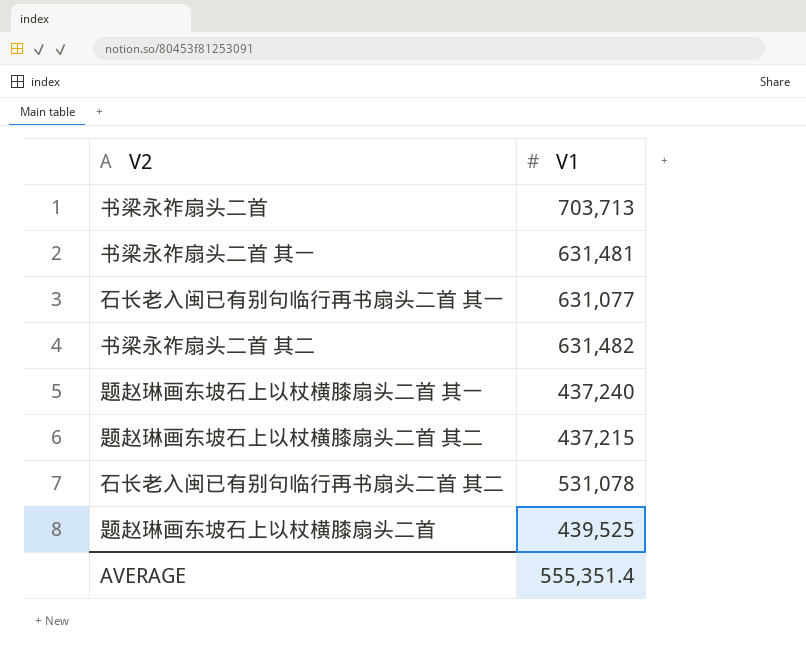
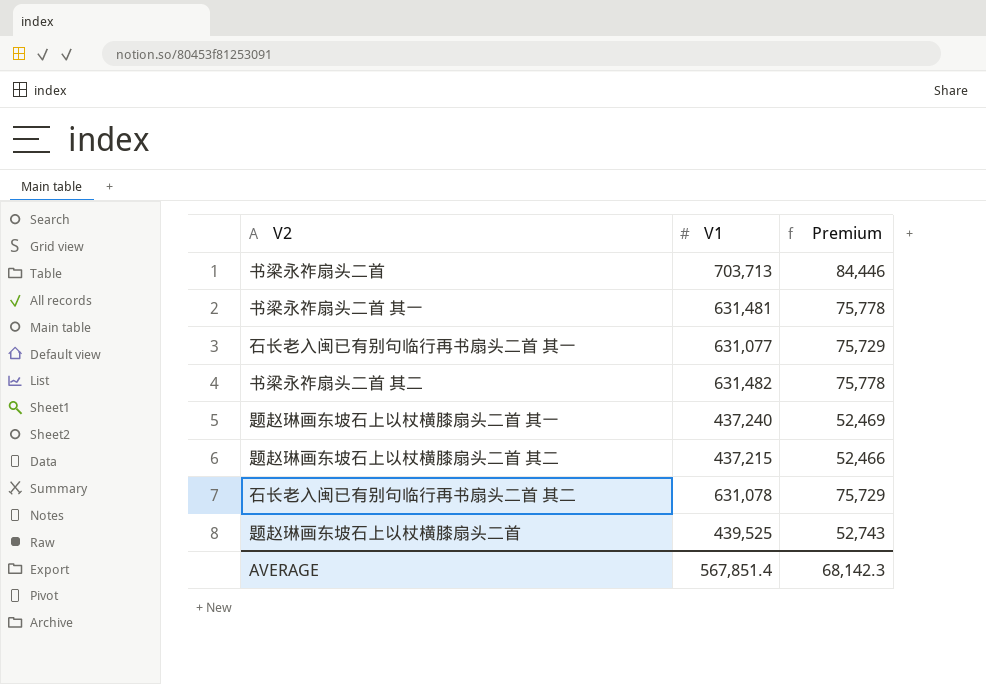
column Premium | formula: none -> [V1] * 0.12
石长老入闽已有别句临行再书扇头二首 其二 | V1: 531,078 -> 631,078
AVERAGE | V1: 555,351.4 -> 567,851.4

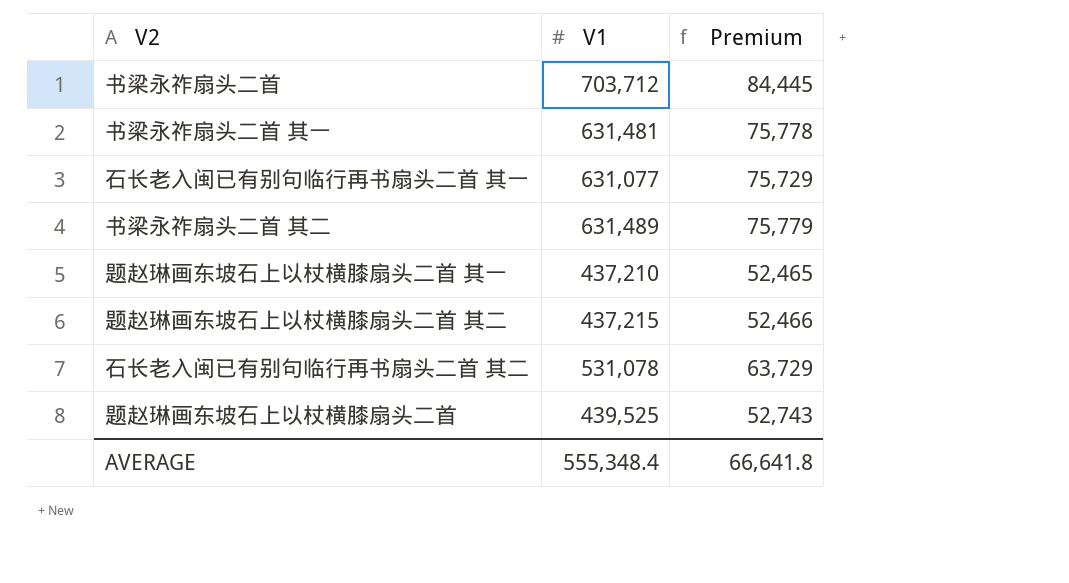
书梁永祚扇头二首 | V1: 703,713 -> 703,712
书梁永祚扇头二首 | Premium: 84,446 -> 84,445
书梁永祚扇头二首 其二 | V1: 631,482 -> 631,489
书梁永祚扇头二首 其二 | Premium: 75,778 -> 75,779
题赵琳画东坡石上以杖横膝扇头二首 其一 | V1: 437,240 -> 437,210
题赵琳画东坡石上以杖横膝扇头二首 其一 | Premium: 52,469 -> 52,465
石长老入闽已有别句临行再书扇头二首 其二 | V1: 631,078 -> 531,078
石长老入闽已有别句临行再书扇头二首 其二 | Premium: 75,729 -> 63,729
AVERAGE | V1: 567,851.4 -> 555,348.4
AVERAGE | Premium: 68,142.3 -> 66,641.8

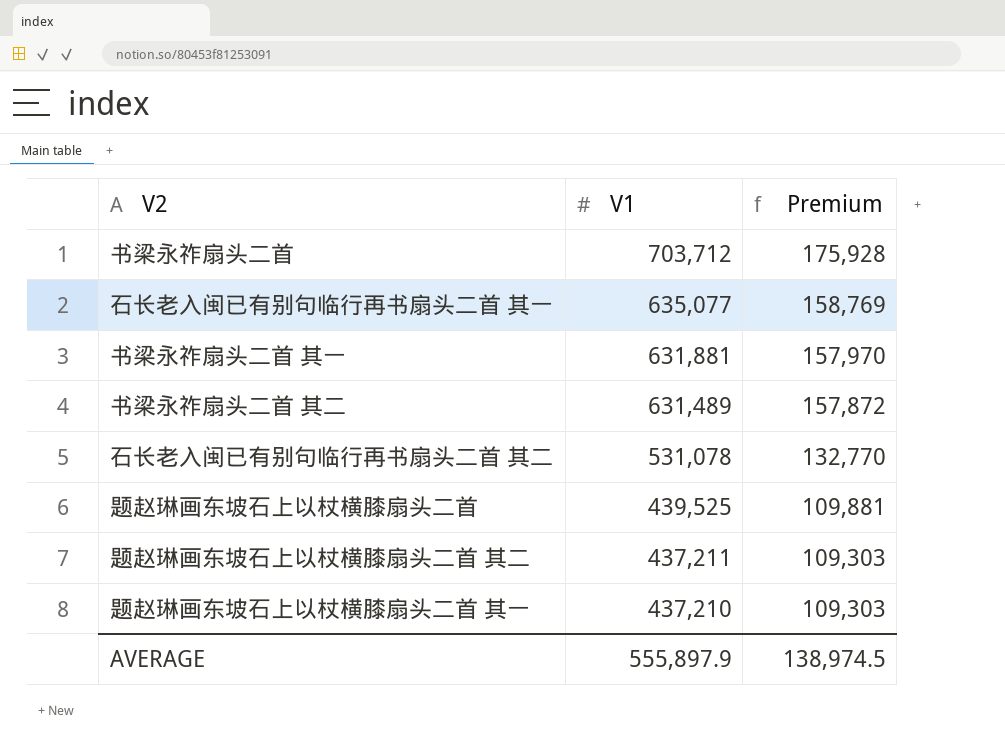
row order: none -> V1 descending
column Premium | formula: [V1] * 0.12 -> [V1] * 0.25
石长老入闽已有别句临行再书扇头二首 其一 | V1: 631,077 -> 635,077
书梁永祚扇头二首 其一 | V1: 631,481 -> 631,881
题赵琳画东坡石上以杖横膝扇头二首 其二 | V1: 437,215 -> 437,211
AVERAGE | V1: 555,348.4 -> 555,897.9
AVERAGE | Premium: 66,641.8 -> 138,974.5

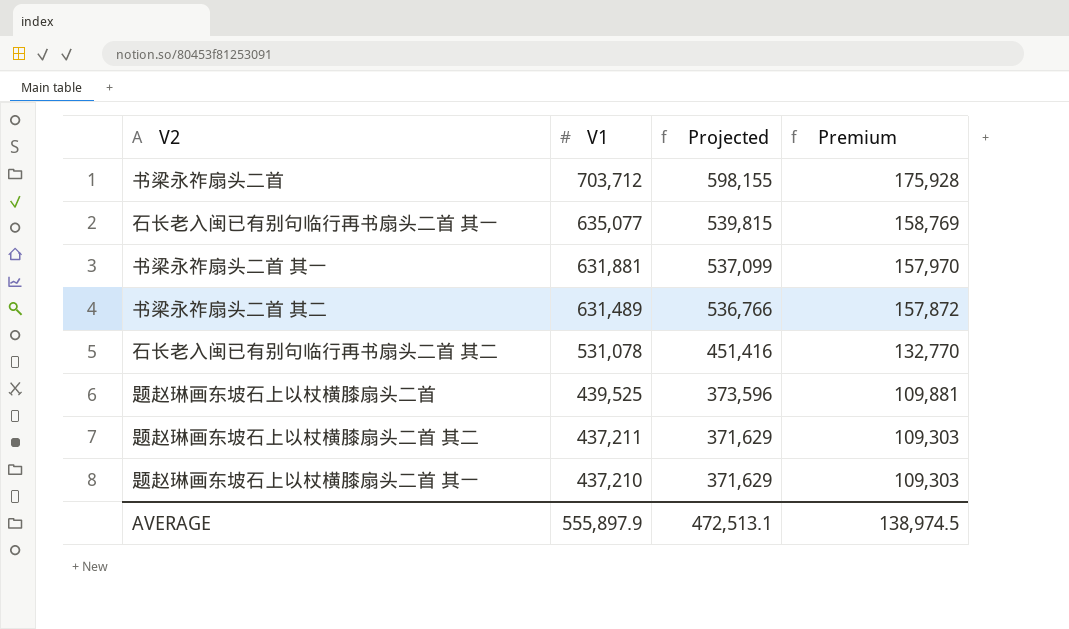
column Projected | formula: none -> [V1] * 0.85

